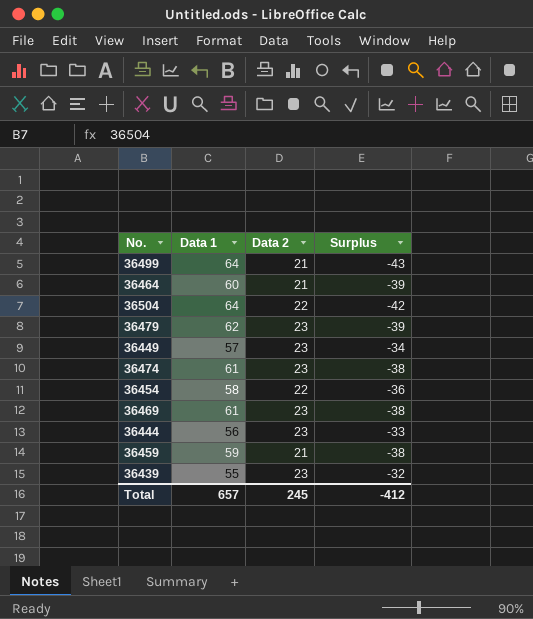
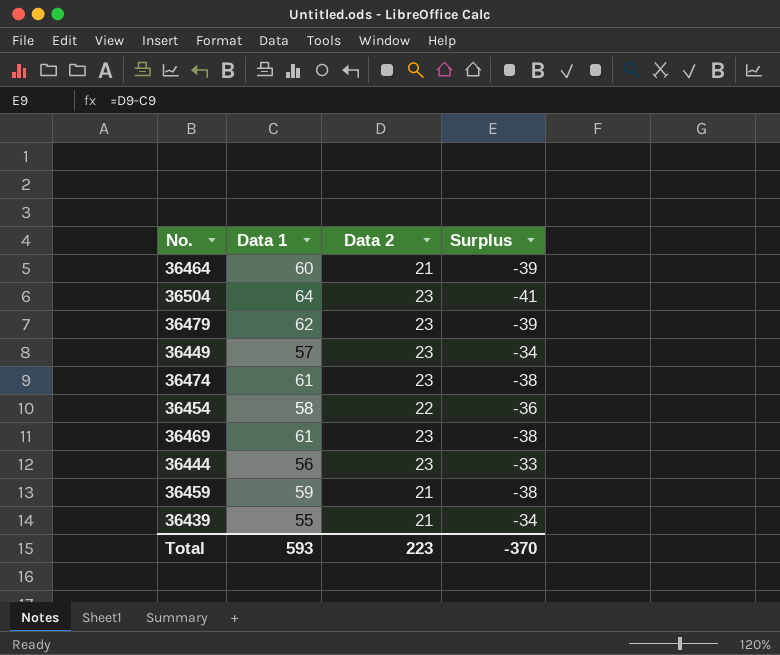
row 36499: 64 | 21 | -43 -> none
36504 | Data 2: 22 -> 23
36504 | Surplus: -42 -> -41
36439 | Data 2: 23 -> 21
36439 | Surplus: -32 -> -34
Total | Data 1: 657 -> 593
Total | Data 2: 245 -> 223
Total | Surplus: -412 -> -370

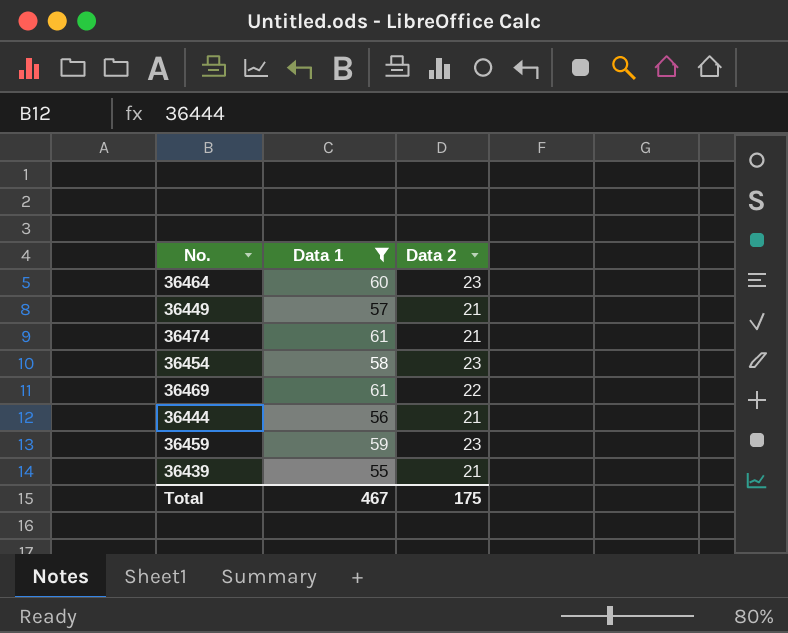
filter: none -> Data 1 <= 61
column Surplus | formula: [Data 2] - [Data 1] -> none
36464 | Data 2: 21 -> 23
36449 | Data 2: 23 -> 21
36474 | Data 2: 23 -> 21
36454 | Data 2: 22 -> 23
36469 | Data 2: 23 -> 22
36444 | Data 2: 23 -> 21
36459 | Data 2: 21 -> 23
Total | Data 1: 593 -> 467
Total | Data 2: 223 -> 175

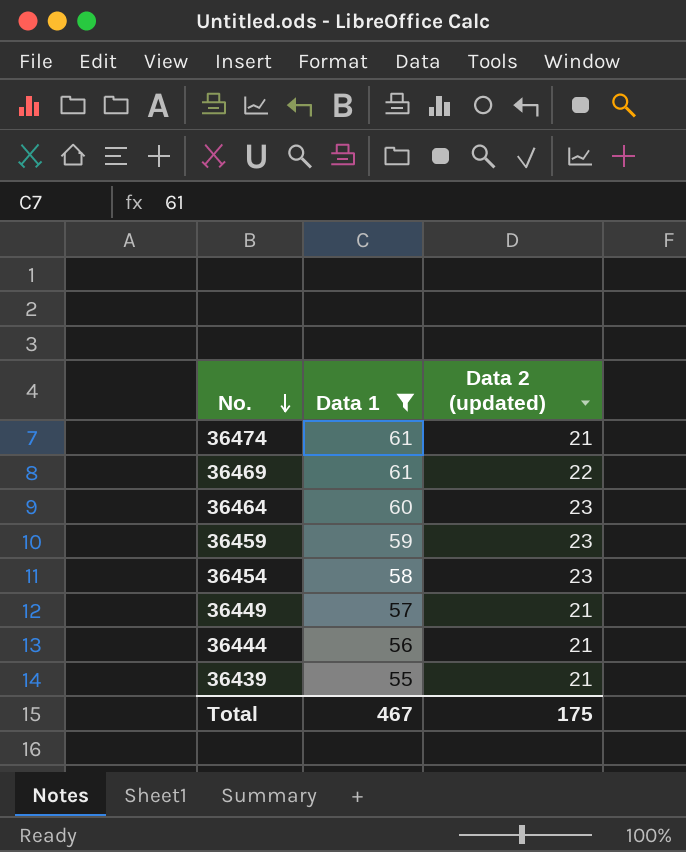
row order: none -> No. descending
column name: Data 2 -> Data 2 (updated)

